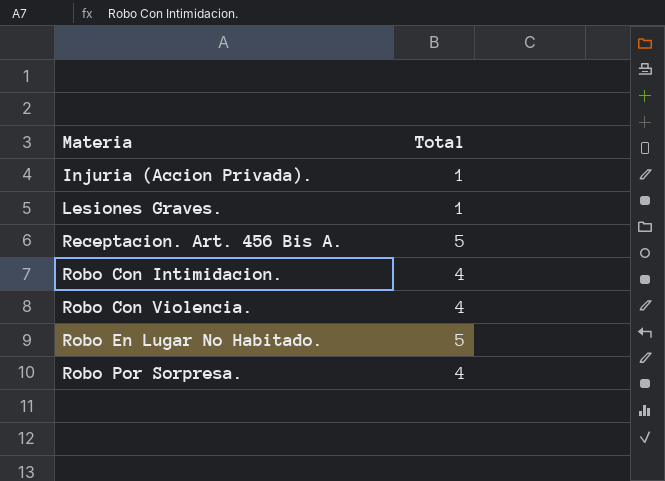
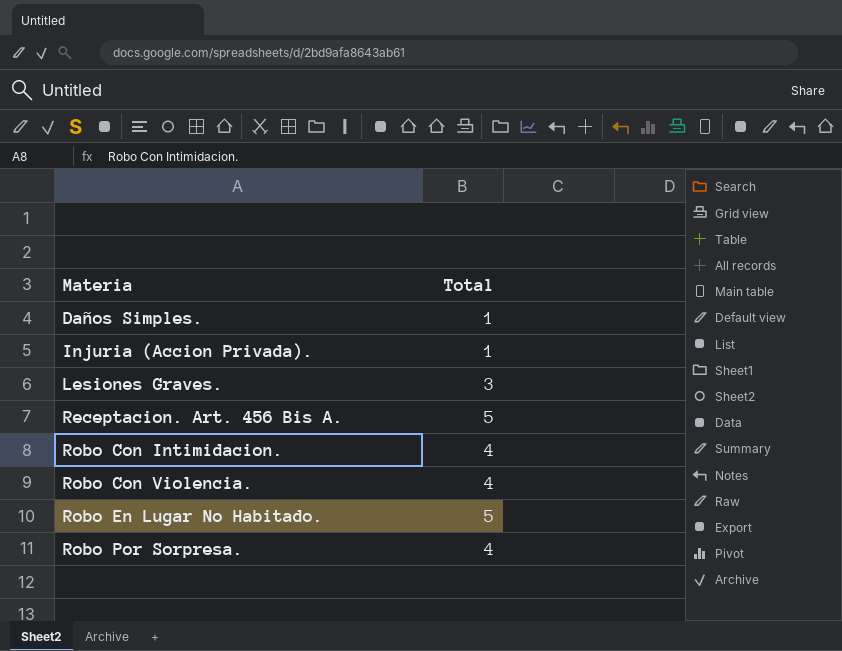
row Daños Simples.: none -> 1
Lesiones Graves. | Total: 1 -> 3

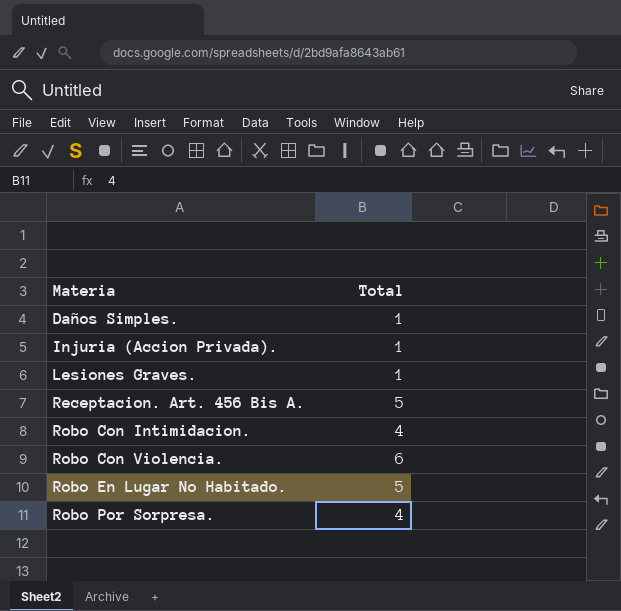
Lesiones Graves. | Total: 3 -> 1
Robo Con Violencia. | Total: 4 -> 6

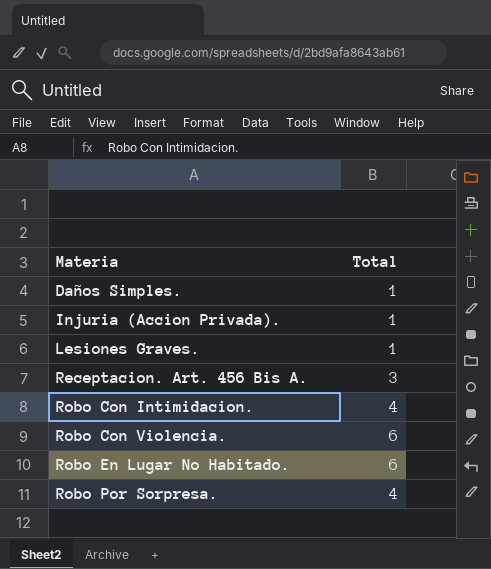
Receptacion. Art. 456 Bis A. | Total: 5 -> 3
Robo En Lugar No Habitado. | Total: 5 -> 6

